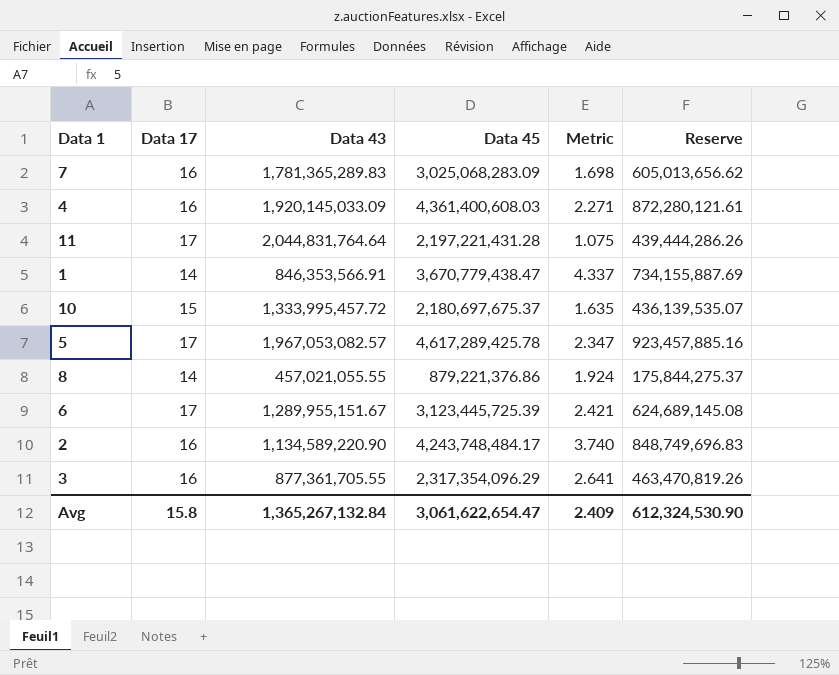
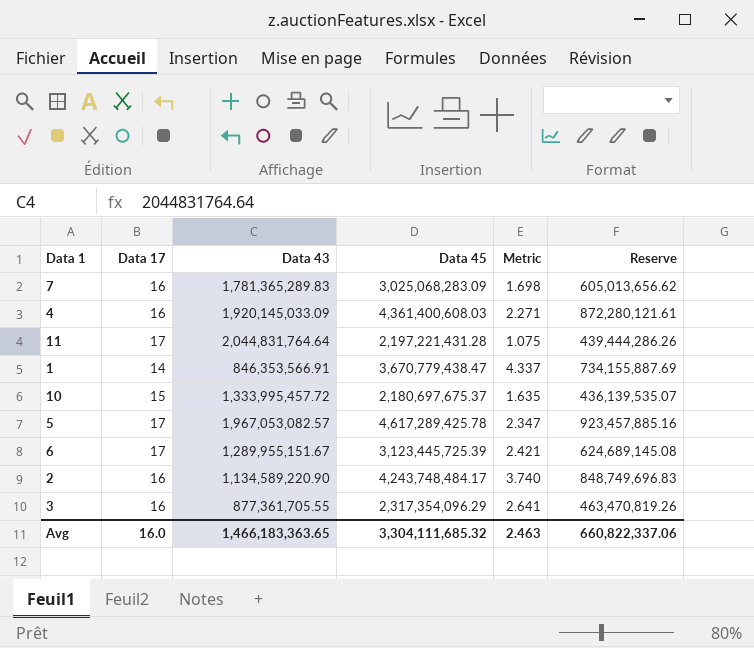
row 8: 14 | 457,021,055.55 | 879,221,376.86 | 1.924 | 175,844,275.37 -> none
Avg | Data 17: 15.8 -> 16.0
Avg | Data 43: 1,365,267,132.84 -> 1,466,183,363.65
Avg | Data 45: 3,061,622,654.47 -> 3,304,111,685.32
Avg | Metric: 2.409 -> 2.463
Avg | Reserve: 612,324,530.90 -> 660,822,337.06

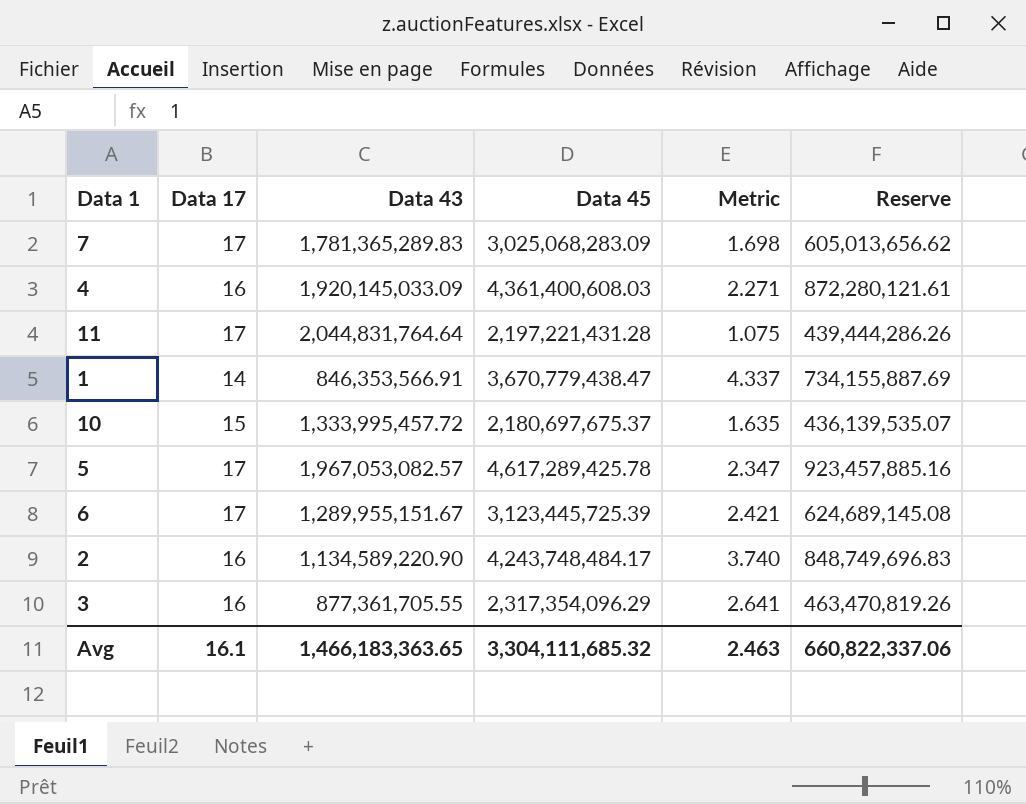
7 | Data 17: 16 -> 17
Avg | Data 17: 16.0 -> 16.1

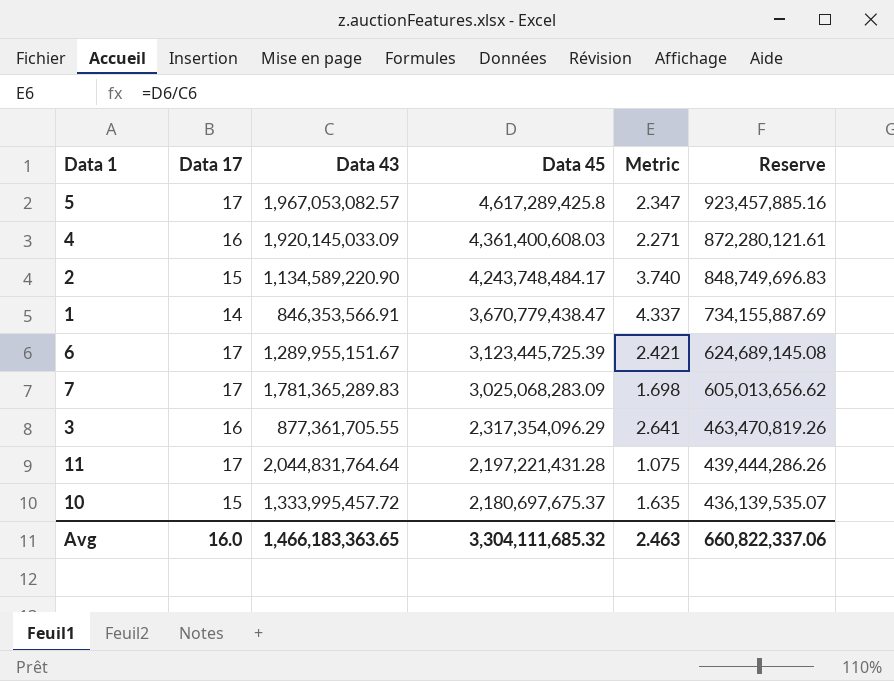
row order: none -> Data 45 descending
5 | Data 45: 4,617,289,425.78 -> 4,617,289,425.8
2 | Data 17: 16 -> 15
Avg | Data 17: 16.1 -> 16.0

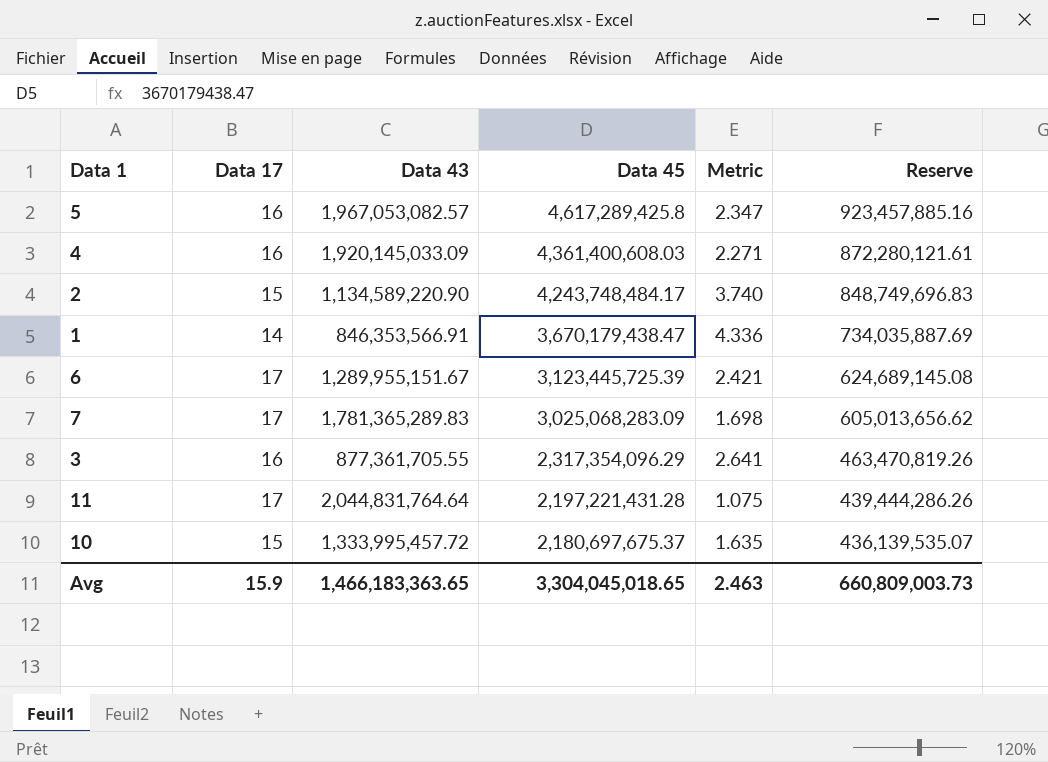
5 | Data 17: 17 -> 16
1 | Data 45: 3,670,779,438.47 -> 3,670,179,438.47
1 | Metric: 4.337 -> 4.336
1 | Reserve: 734,155,887.69 -> 734,035,887.69
Avg | Data 17: 16.0 -> 15.9
Avg | Data 45: 3,304,111,685.32 -> 3,304,045,018.65
Avg | Reserve: 660,822,337.06 -> 660,809,003.73

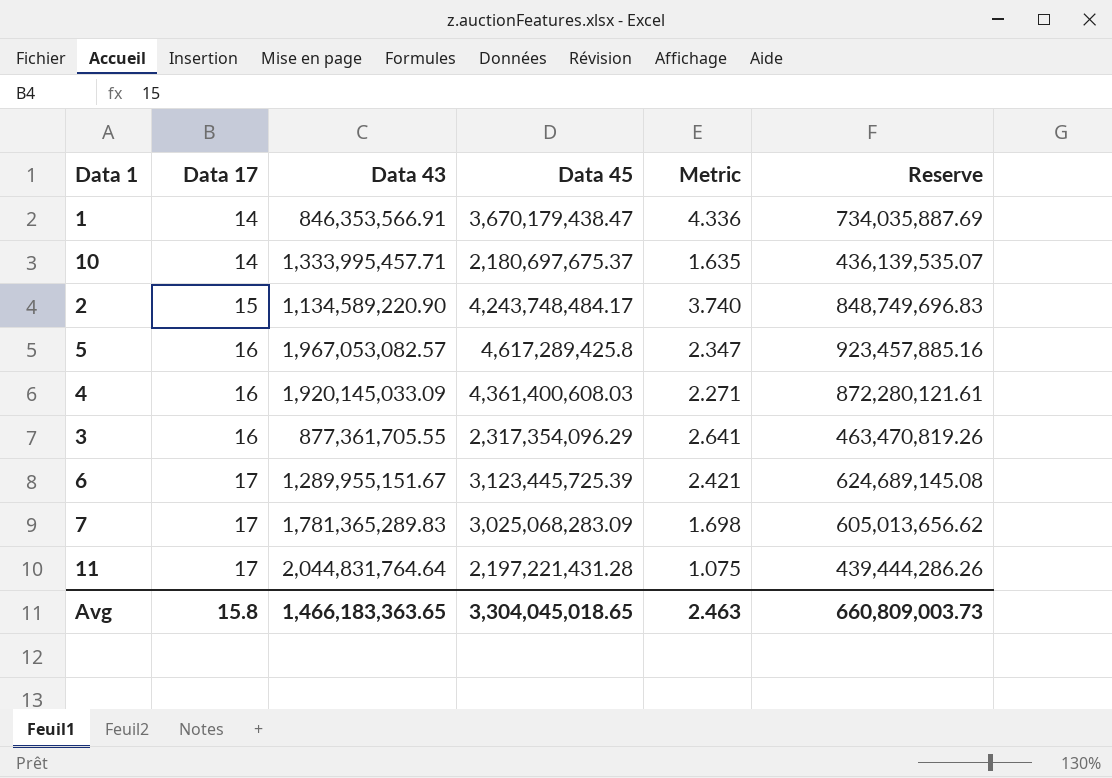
row order: Data 45 descending -> Data 17 ascending
10 | Data 17: 15 -> 14
10 | Data 43: 1,333,995,457.72 -> 1,333,995,457.71
Avg | Data 17: 15.9 -> 15.8

